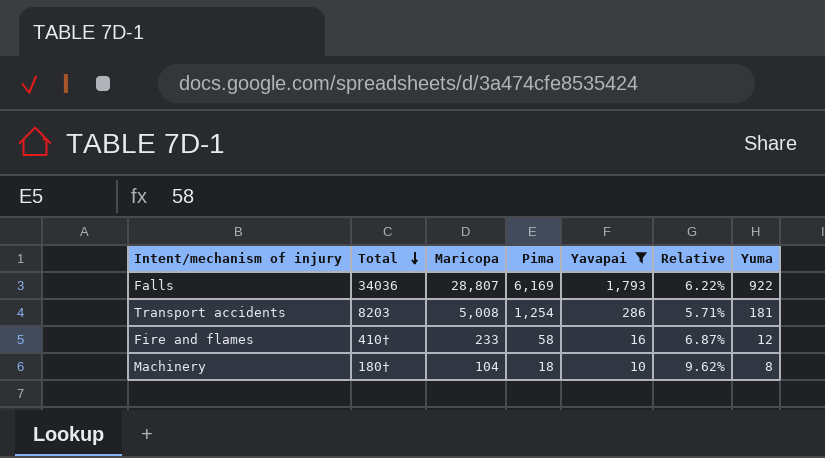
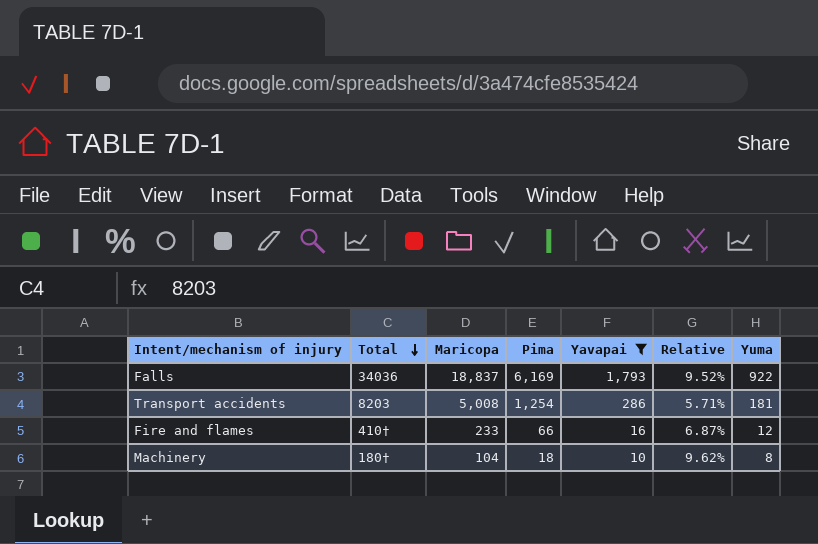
Falls | Maricopa: 28,807 -> 18,837
Falls | Relative: 6.22% -> 9.52%
Fire and flames | Pima: 58 -> 66

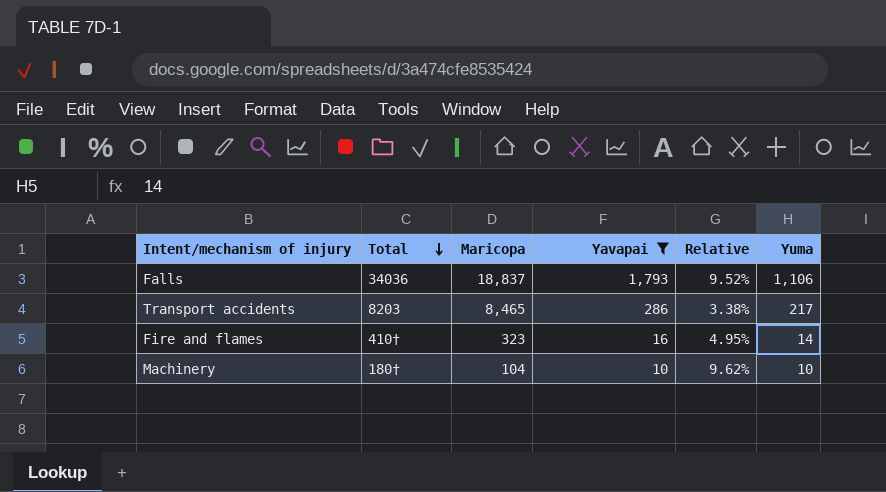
column Pima | position: 4 -> none
Falls | Yuma: 922 -> 1,106
Transport accidents | Maricopa: 5,008 -> 8,465
Transport accidents | Relative: 5.71% -> 3.38%
Transport accidents | Yuma: 181 -> 217
Fire and flames | Maricopa: 233 -> 323
Fire and flames | Relative: 6.87% -> 4.95%
Fire and flames | Yuma: 12 -> 14
Machinery | Yuma: 8 -> 10

